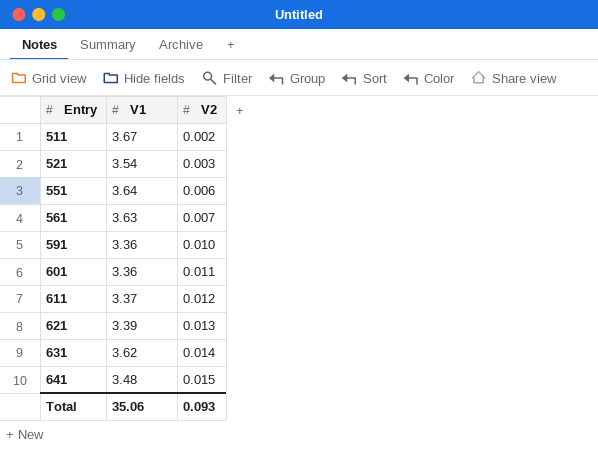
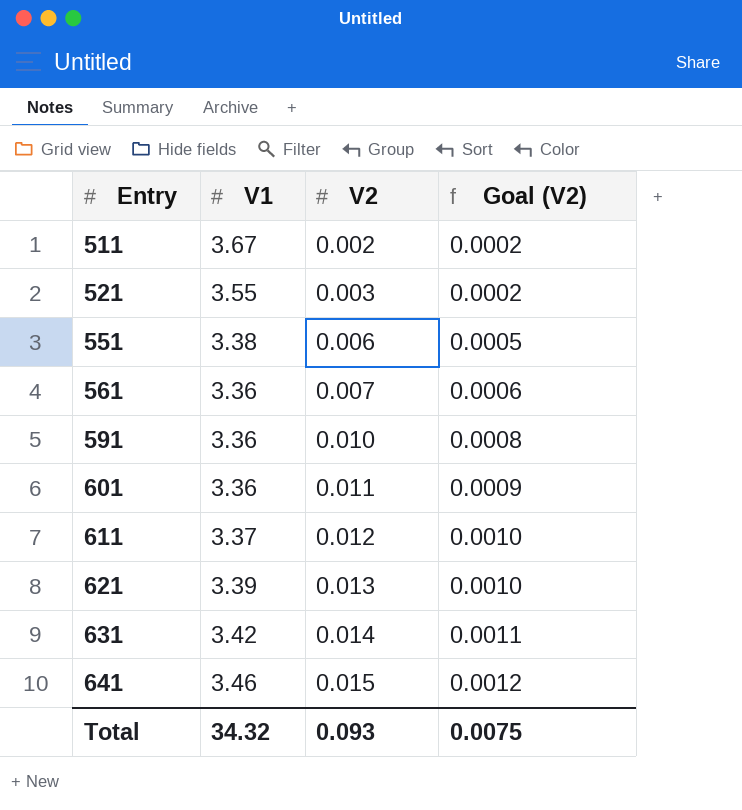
column Goal (V2) | formula: none -> [V2] * 0.08
521 | V1: 3.54 -> 3.55
551 | V1: 3.64 -> 3.38
561 | V1: 3.63 -> 3.36
631 | V1: 3.62 -> 3.42
641 | V1: 3.48 -> 3.46
Total | V1: 35.06 -> 34.32

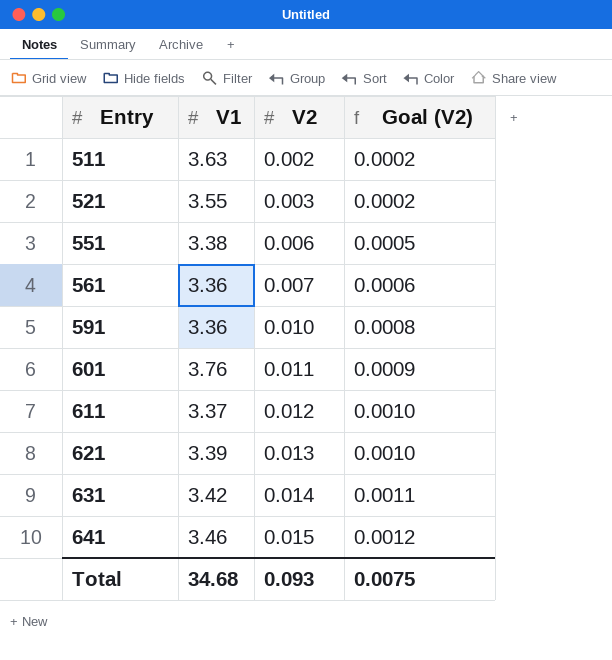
511 | V1: 3.67 -> 3.63
601 | V1: 3.36 -> 3.76
Total | V1: 34.32 -> 34.68

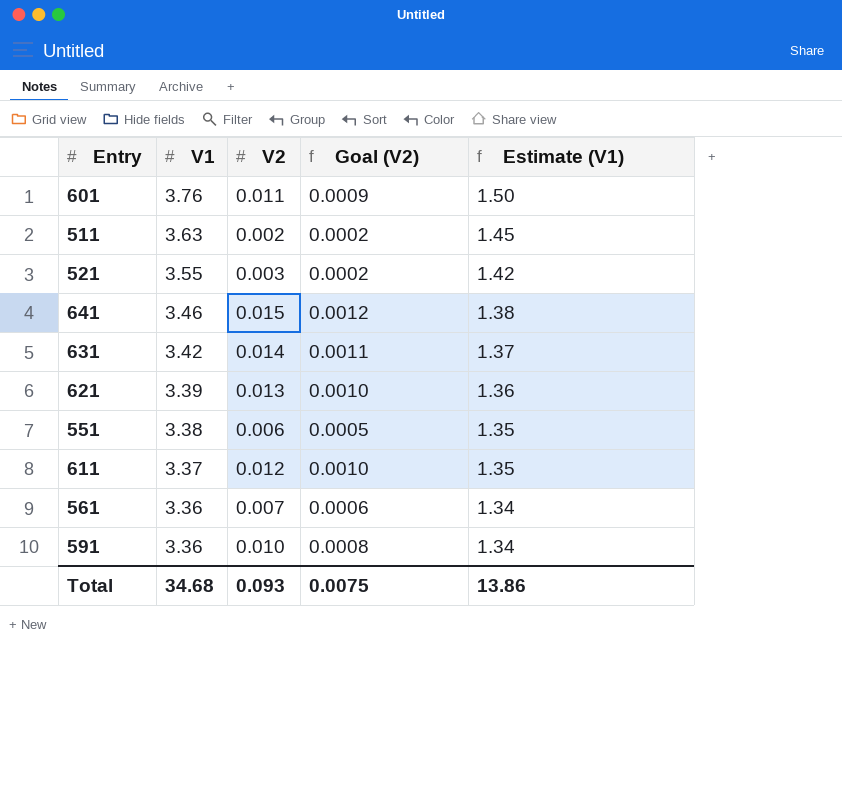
row order: Entry ascending -> V1 descending
column Estimate (V1) | formula: none -> [V1] * 0.4

